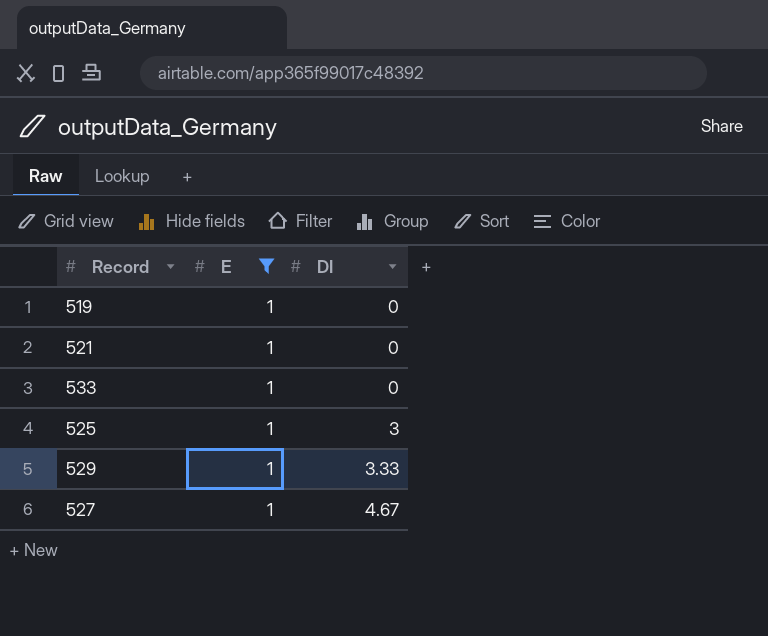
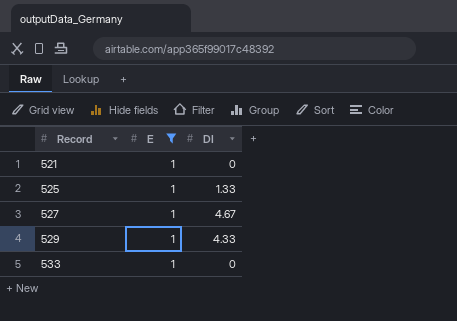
row order: DI ascending -> Record ascending
row 519: 1 | 0 -> none
525 | DI: 3 -> 1.33
529 | DI: 3.33 -> 4.33

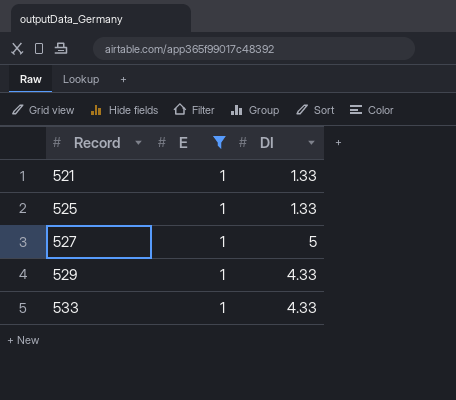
521 | DI: 0 -> 1.33
527 | DI: 4.67 -> 5
533 | DI: 0 -> 4.33

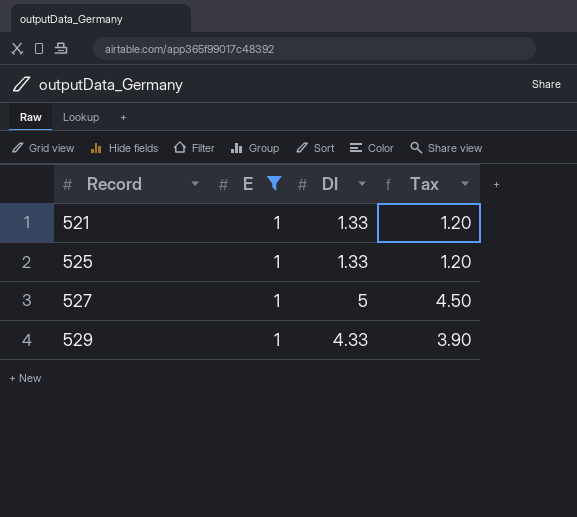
column Tax | formula: none -> [DI] * 0.9
row 533: 1 | 4.33 -> none

